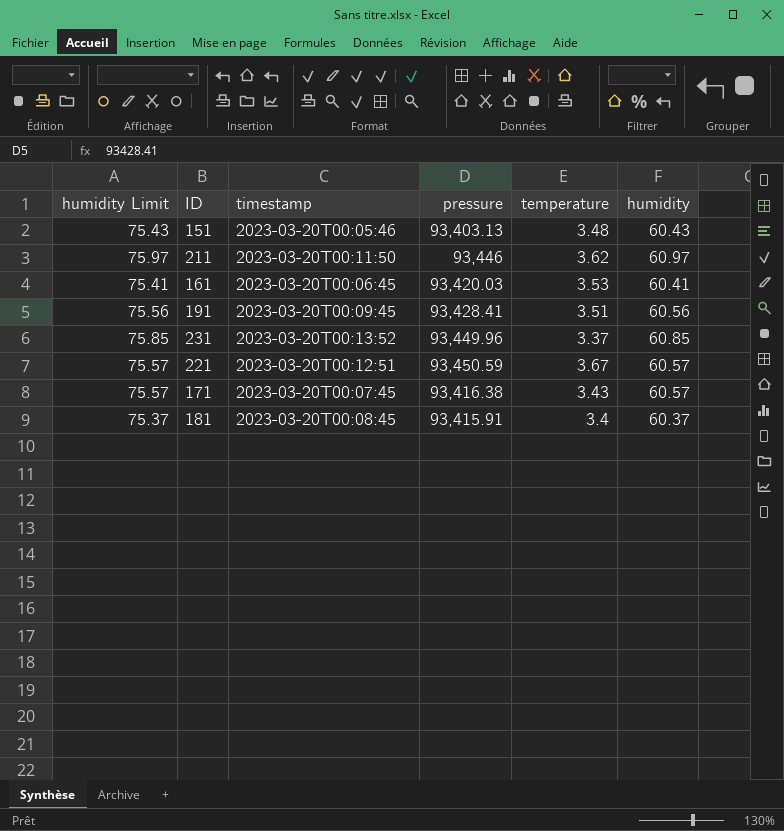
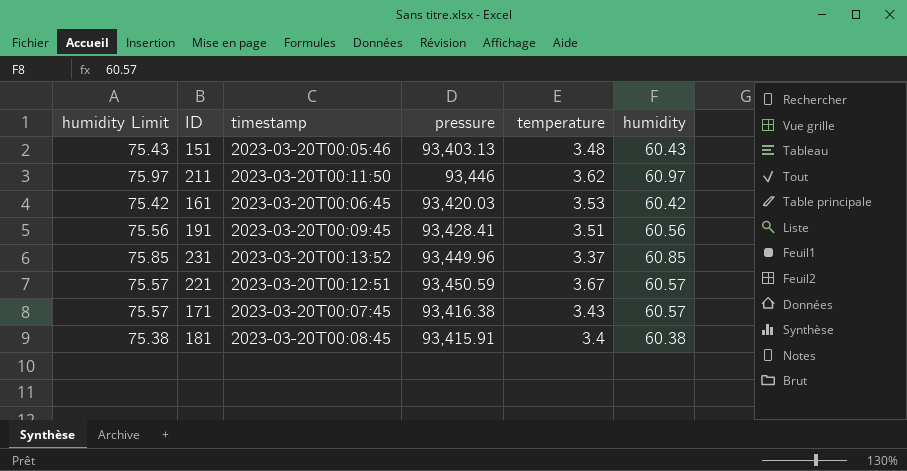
161 | humidity Limit: 75.41 -> 75.42
161 | humidity: 60.41 -> 60.42
181 | humidity Limit: 75.37 -> 75.38
181 | humidity: 60.37 -> 60.38

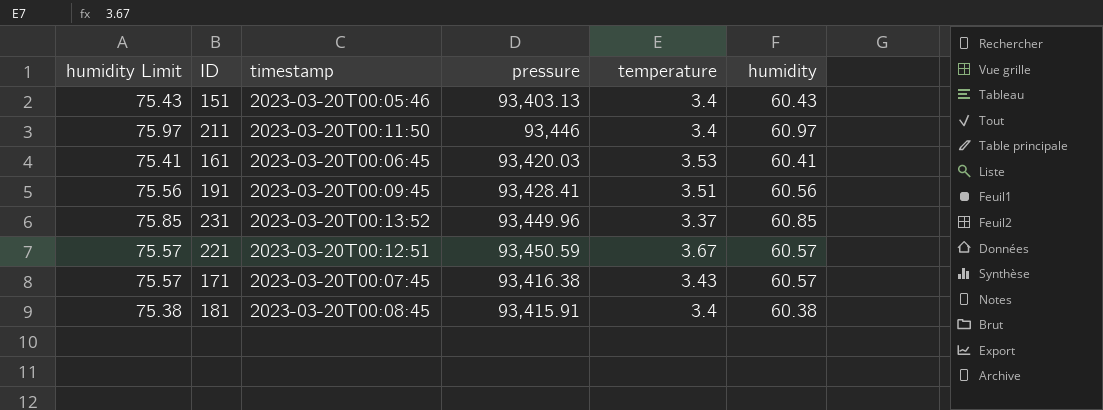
151 | temperature: 3.48 -> 3.4
211 | temperature: 3.62 -> 3.4
161 | humidity Limit: 75.42 -> 75.41
161 | humidity: 60.42 -> 60.41

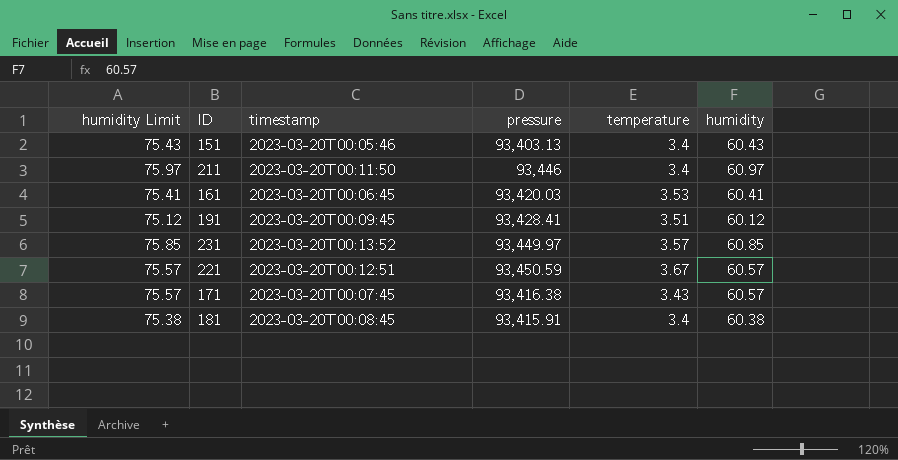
191 | humidity Limit: 75.56 -> 75.12
191 | humidity: 60.56 -> 60.12
231 | pressure: 93,449.96 -> 93,449.97
231 | temperature: 3.37 -> 3.57

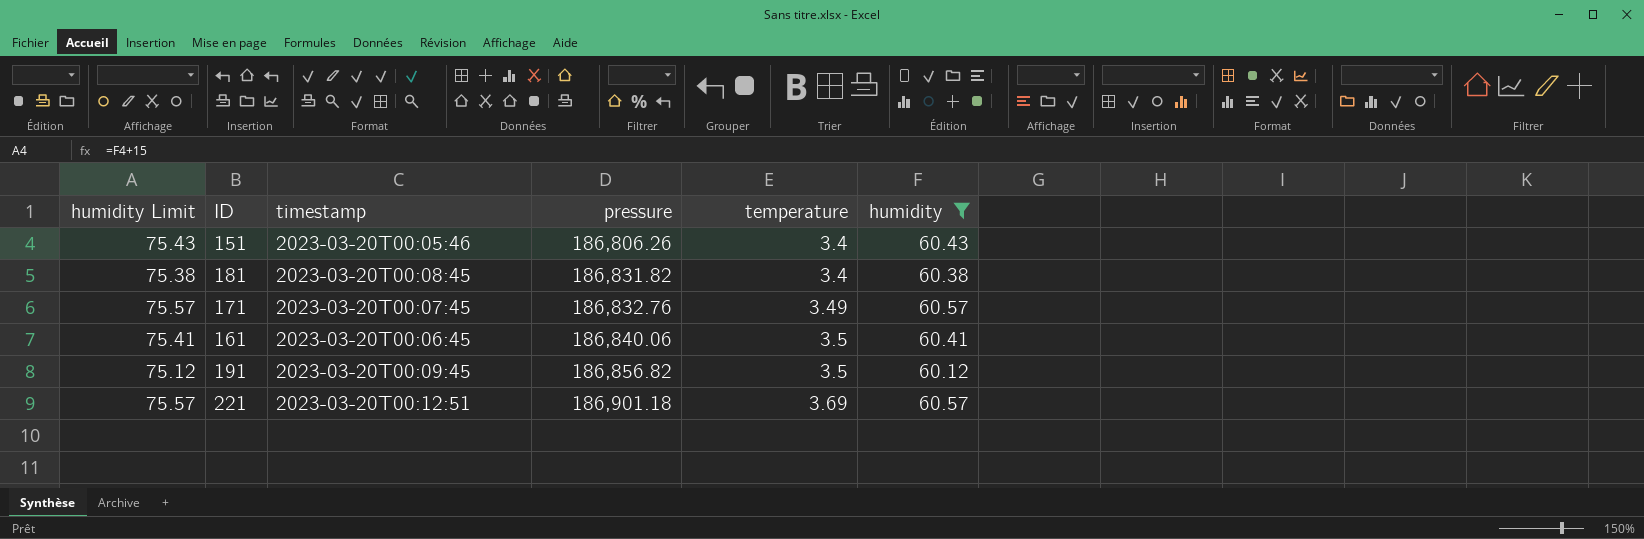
filter: none -> humidity <= 60.57
row order: none -> pressure ascending
151 | pressure: 93,403.13 -> 186,806.26
181 | pressure: 93,415.91 -> 186,831.82
171 | pressure: 93,416.38 -> 186,832.76
171 | temperature: 3.43 -> 3.49
161 | pressure: 93,420.03 -> 186,840.06
161 | temperature: 3.53 -> 3.5
191 | pressure: 93,428.41 -> 186,856.82
191 | temperature: 3.51 -> 3.5
221 | pressure: 93,450.59 -> 186,901.18
221 | temperature: 3.67 -> 3.69

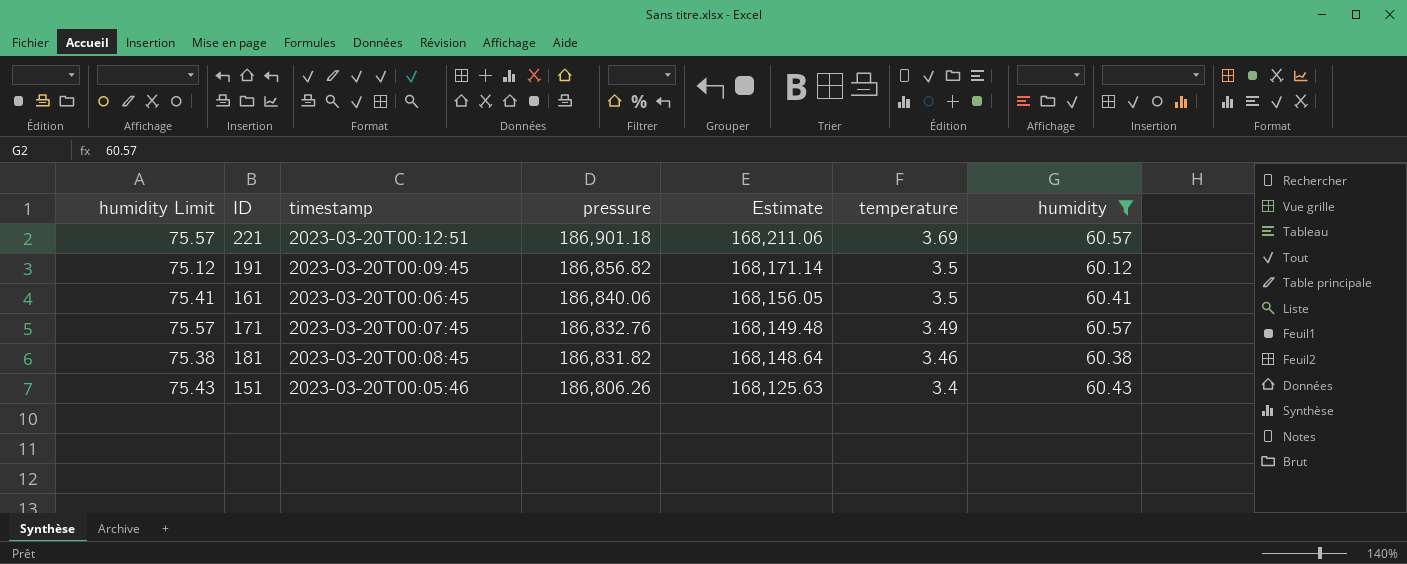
row order: pressure ascending -> pressure descending
column Estimate | formula: none -> [pressure] * 0.9
181 | temperature: 3.4 -> 3.46

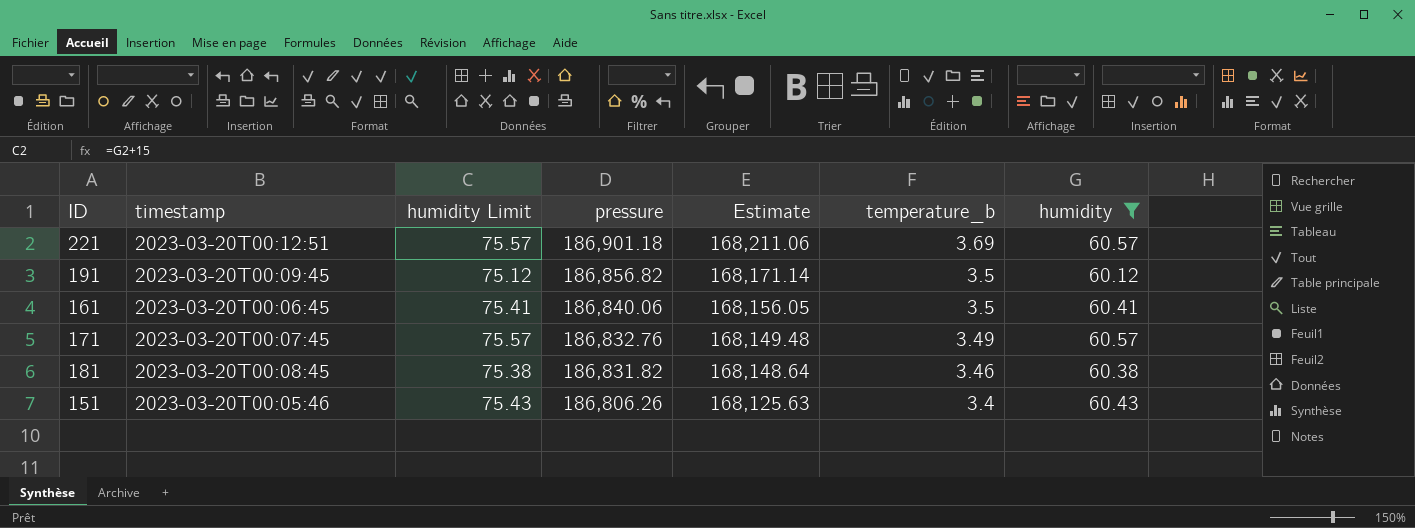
column humidity Limit | position: 1 -> 3
column name: temperature -> temperature_b

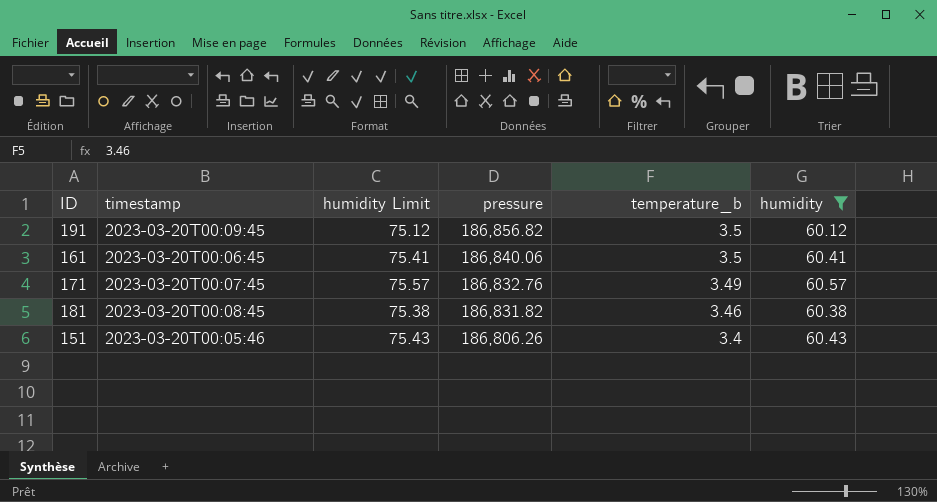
column Estimate | formula: [pressure] * 0.9 -> none
row 221: 2023-03-20T00:12:51 | 75.57 | 186,901.18 | 168,211.06 | 3.69 | 60.57 -> none

